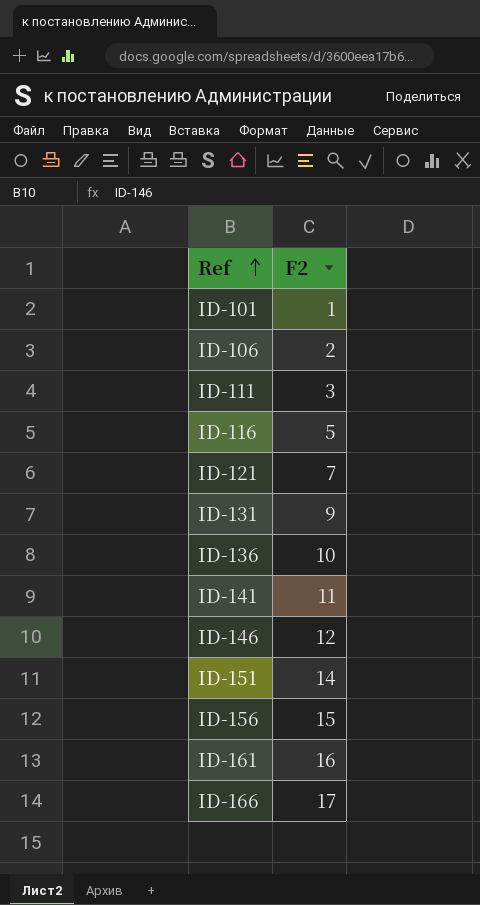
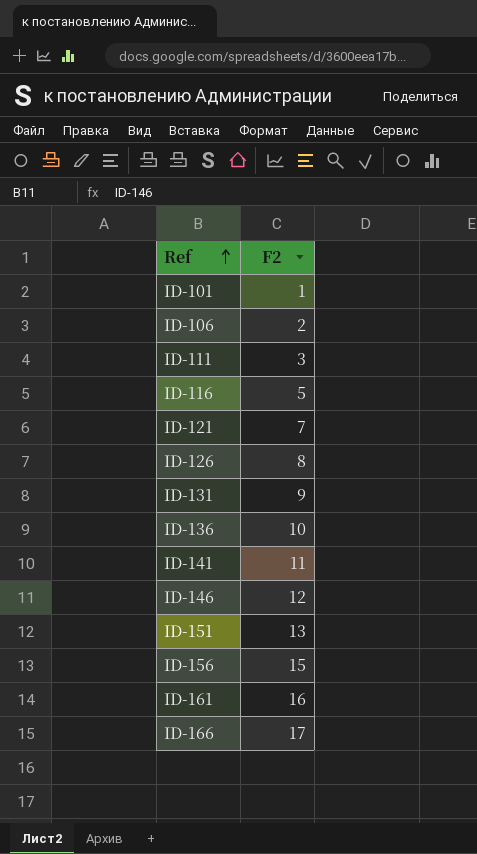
row ID-126: none -> 8
ID-151 | F2: 14 -> 13

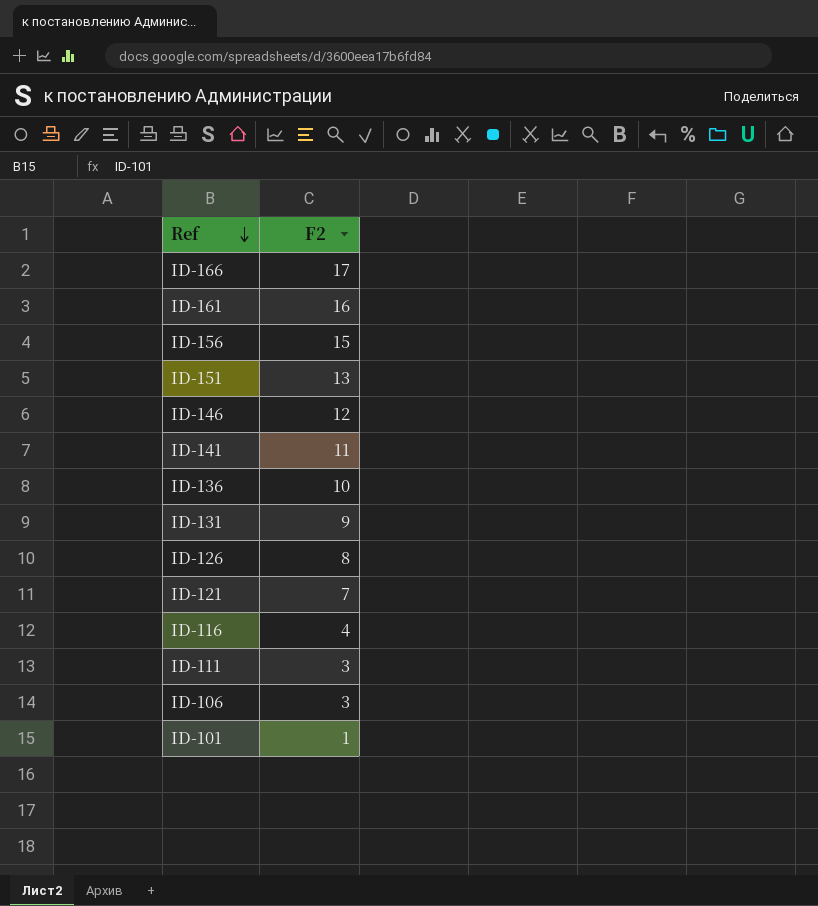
row order: Ref ascending -> Ref descending
ID-116 | F2: 5 -> 4
ID-106 | F2: 2 -> 3

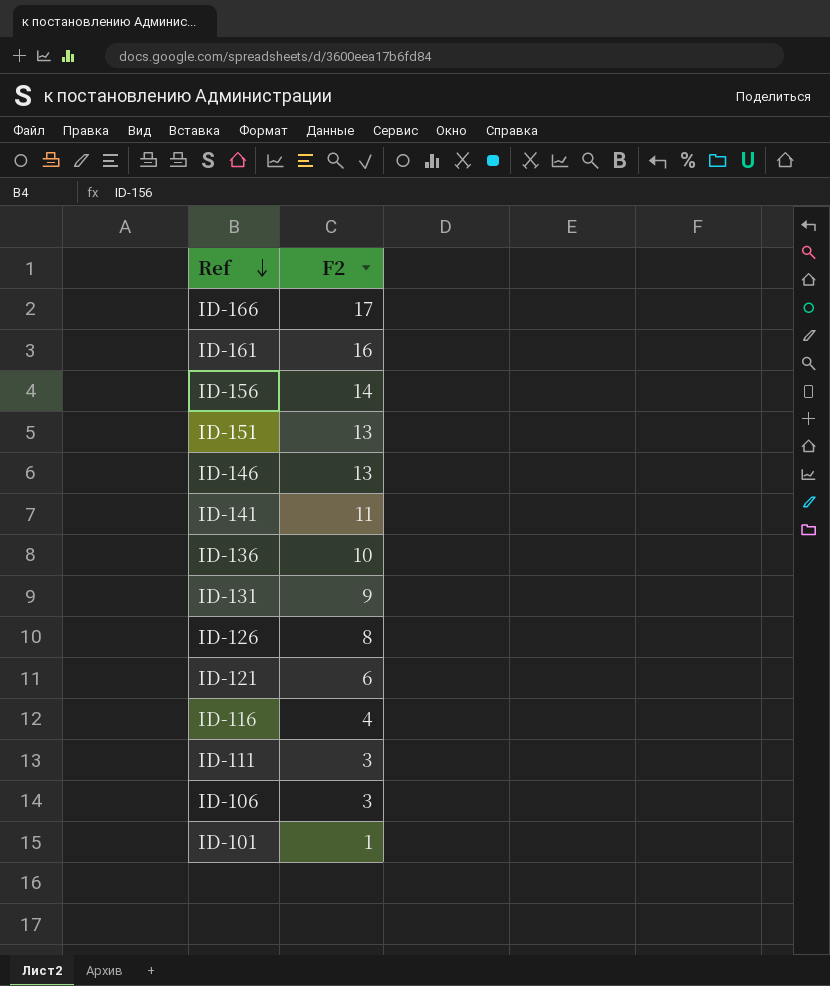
ID-156 | F2: 15 -> 14
ID-146 | F2: 12 -> 13
ID-121 | F2: 7 -> 6

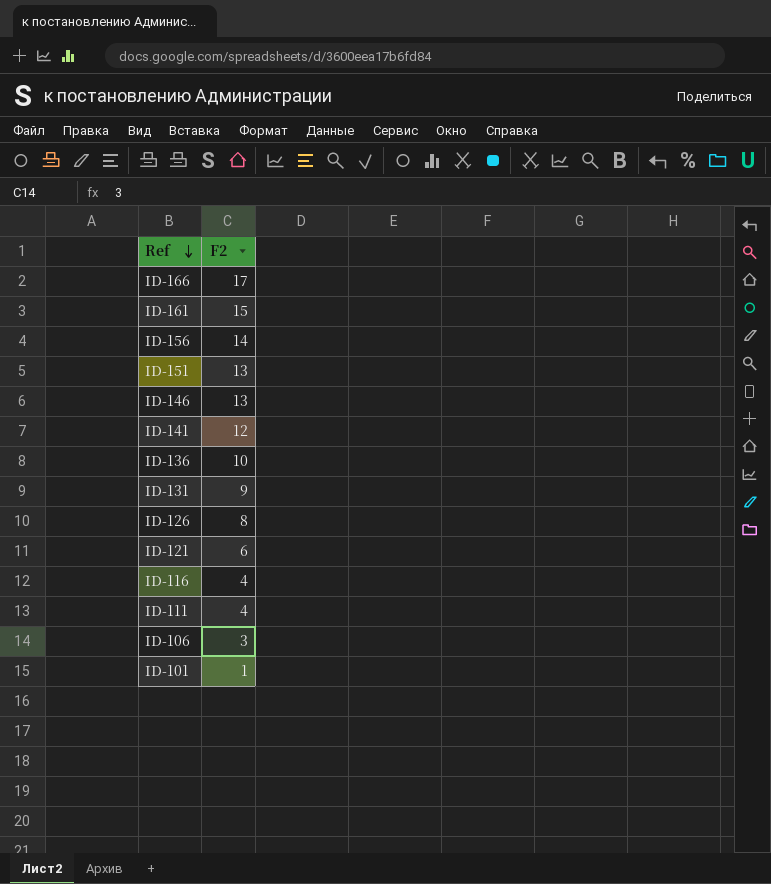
ID-161 | F2: 16 -> 15
ID-141 | F2: 11 -> 12
ID-111 | F2: 3 -> 4

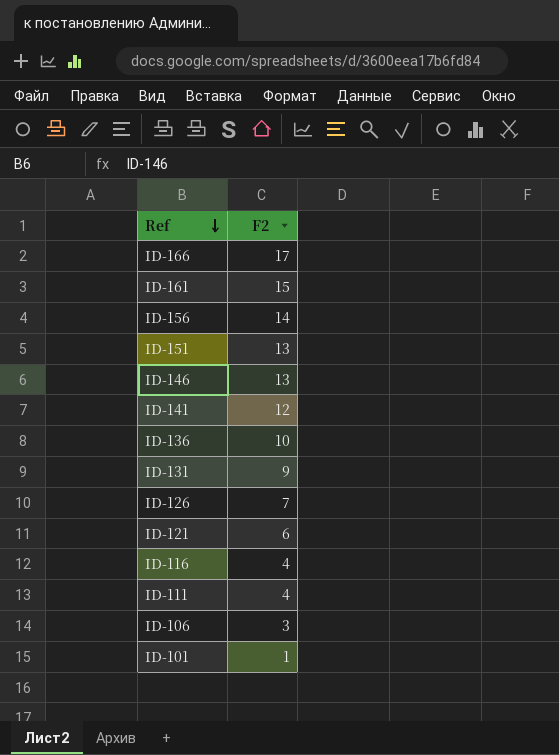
ID-126 | F2: 8 -> 7

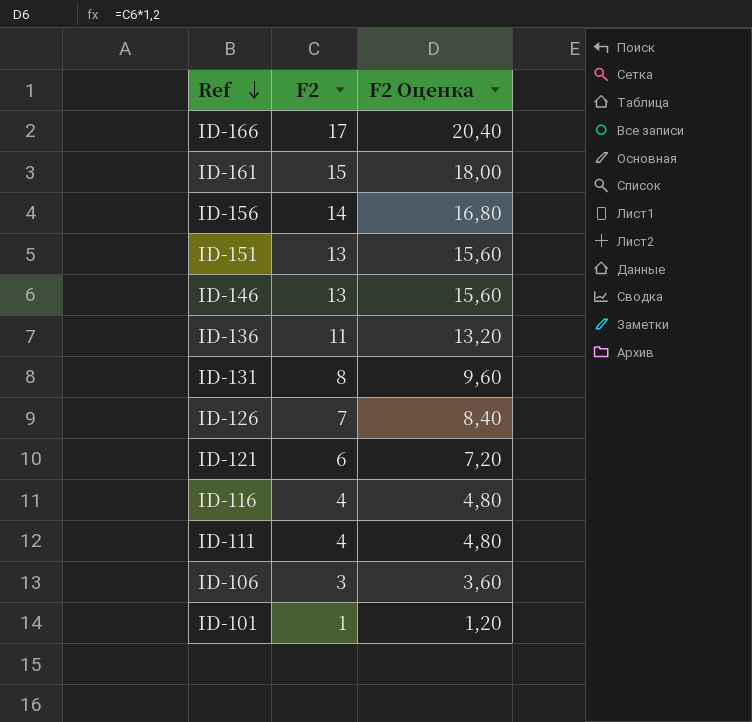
column F2 Оценка | formula: none -> [F2] * 1,2
row ID-141: 12 -> none
ID-136 | F2: 10 -> 11
ID-131 | F2: 9 -> 8

